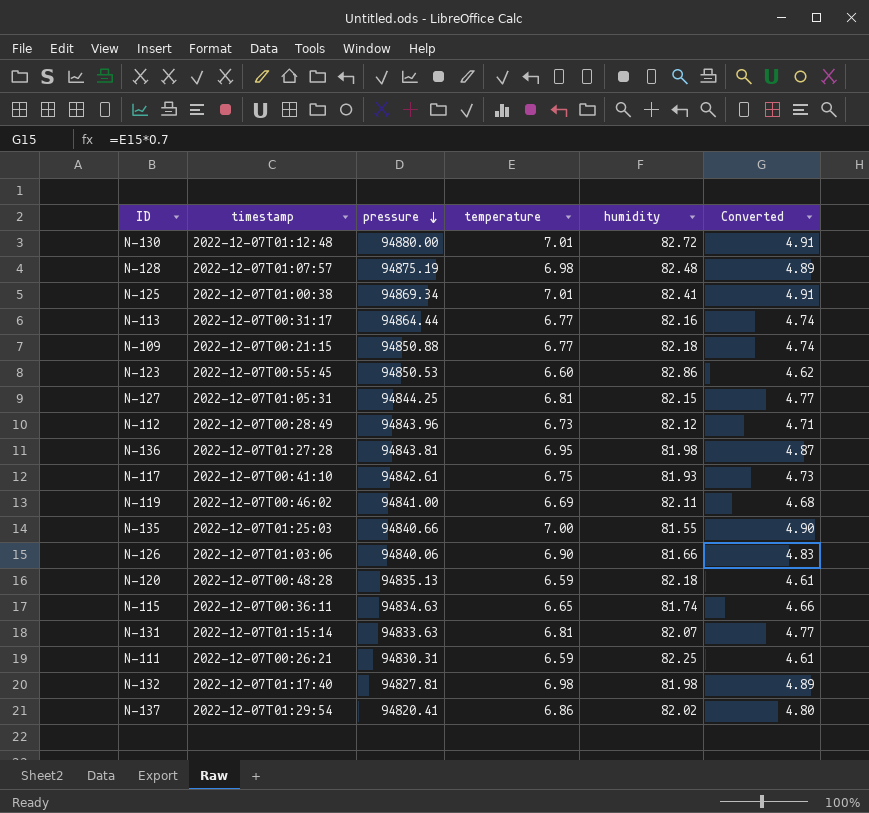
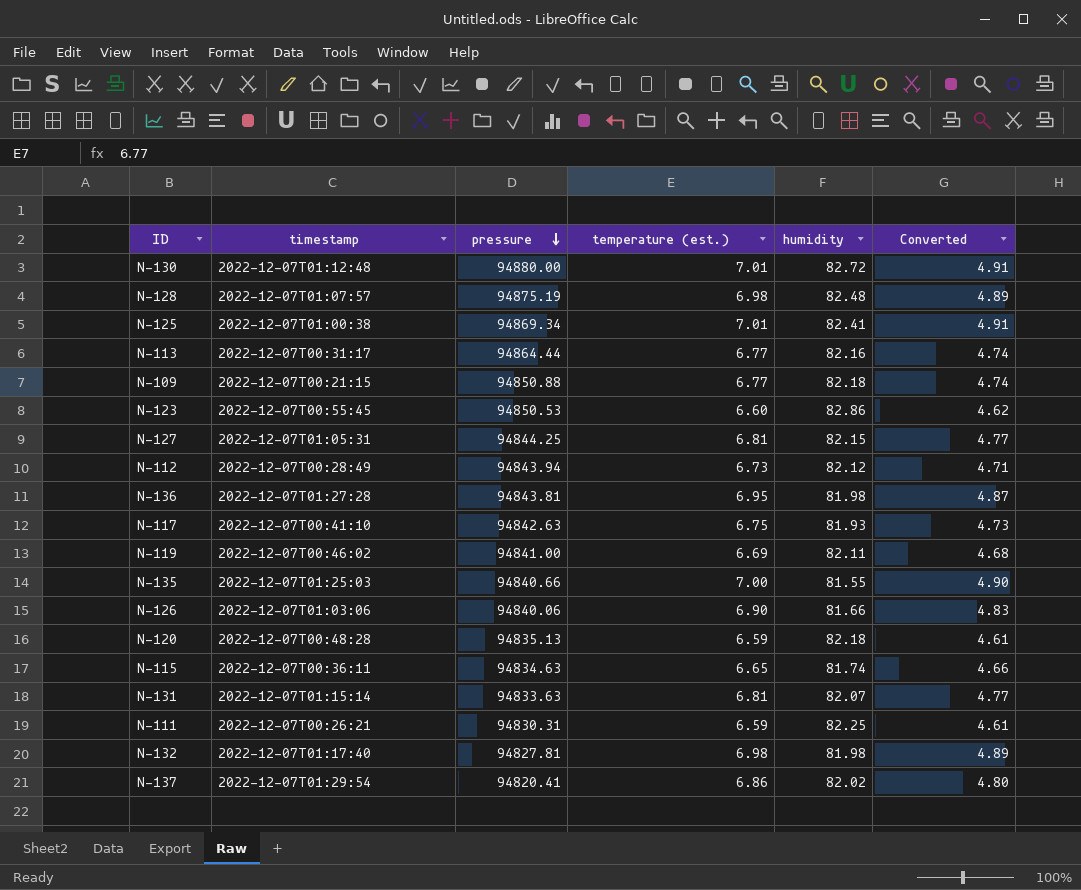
column name: temperature -> temperature (est.)
N-112 | pressure: 94843.96 -> 94843.94
N-117 | pressure: 94842.61 -> 94842.63

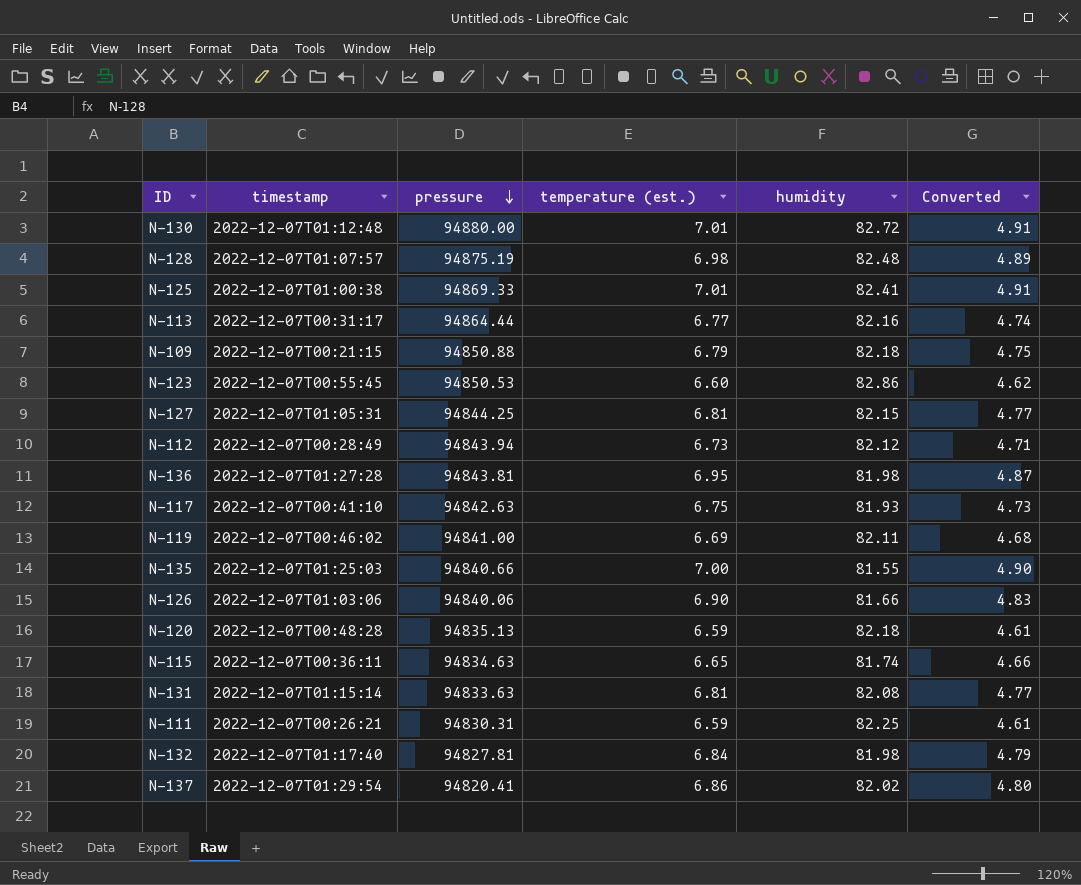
N-125 | pressure: 94869.34 -> 94869.33
N-109 | temperature (est.): 6.77 -> 6.79
N-109 | Converted: 4.74 -> 4.75
N-131 | humidity: 82.07 -> 82.08
N-132 | temperature (est.): 6.98 -> 6.84
N-132 | Converted: 4.89 -> 4.79

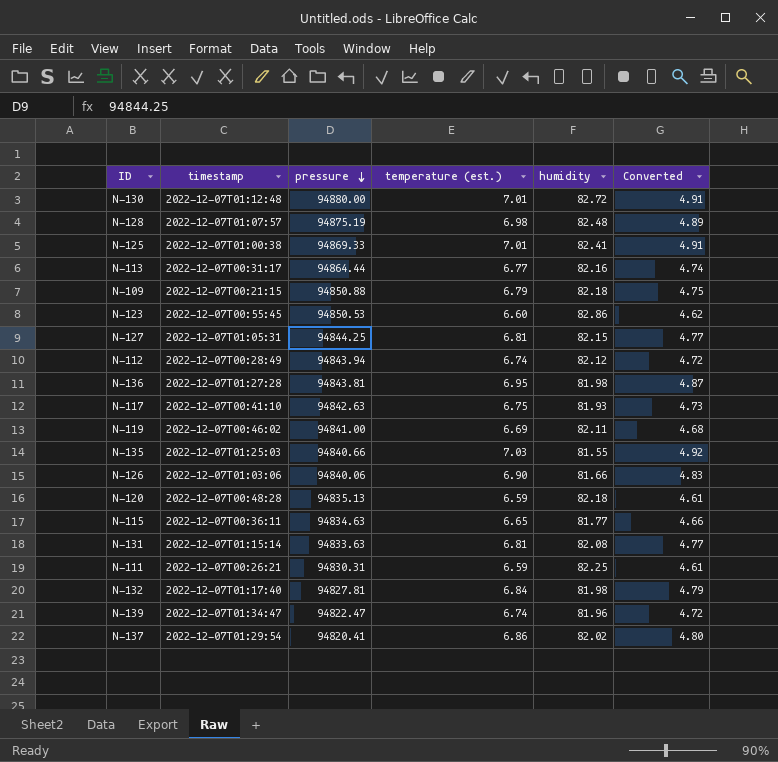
N-112 | temperature (est.): 6.73 -> 6.74
N-112 | Converted: 4.71 -> 4.72
N-135 | temperature (est.): 7.00 -> 7.03
N-135 | Converted: 4.90 -> 4.92
N-115 | humidity: 81.74 -> 81.77
row N-139: none -> 2022-12-07T01:34:47 | 94822.47 | 6.74 | 81.96 | 4.72

